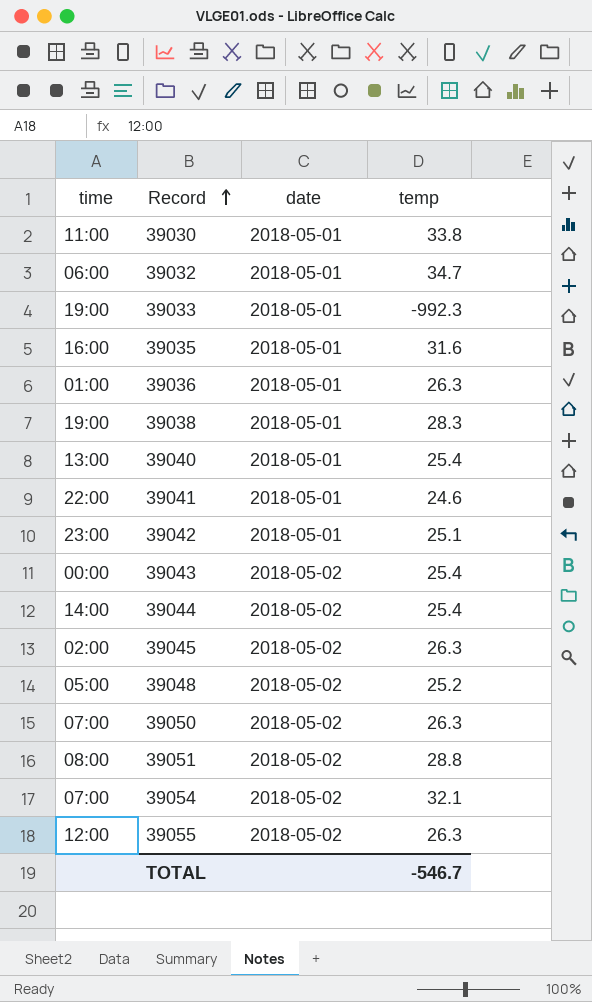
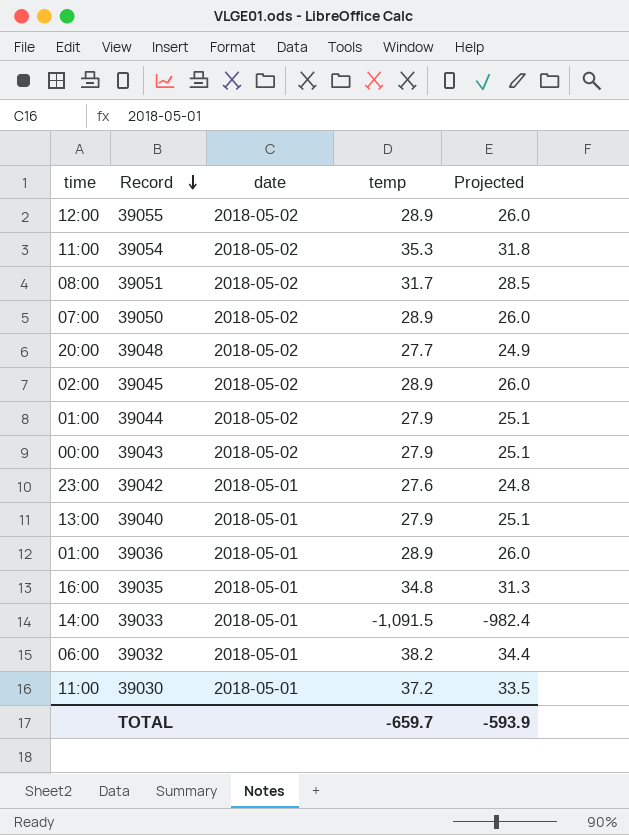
row order: Record ascending -> Record descending
column Projected | formula: none -> [temp] * 0.9
row 39038: 19:00 | 2018-05-01 | 28.3 -> none
row 39041: 22:00 | 2018-05-01 | 24.6 -> none
39055 | temp: 26.3 -> 28.9
39054 | time: 07:00 -> 11:00
39054 | temp: 32.1 -> 35.3
39051 | temp: 28.8 -> 31.7
39050 | temp: 26.3 -> 28.9
39048 | time: 05:00 -> 20:00
39048 | temp: 25.2 -> 27.7
39045 | temp: 26.3 -> 28.9
39044 | time: 14:00 -> 01:00
39044 | temp: 25.4 -> 27.9
39043 | temp: 25.4 -> 27.9
39042 | temp: 25.1 -> 27.6
39040 | temp: 25.4 -> 27.9
39036 | temp: 26.3 -> 28.9
39035 | temp: 31.6 -> 34.8
39033 | time: 19:00 -> 14:00
39033 | temp: -992.3 -> -1,091.5
39032 | temp: 34.7 -> 38.2
39030 | temp: 33.8 -> 37.2
TOTAL | temp: -546.7 -> -659.7

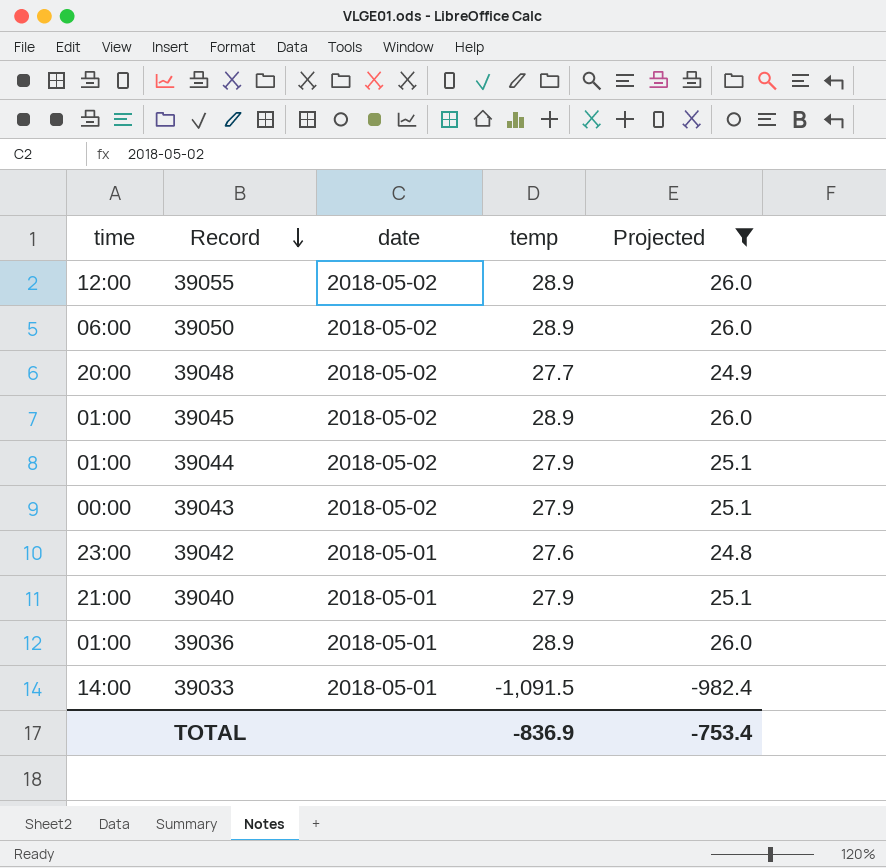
filter: none -> Projected <= 26.0
39050 | time: 07:00 -> 06:00
39045 | time: 02:00 -> 01:00
39040 | time: 13:00 -> 21:00
TOTAL | temp: -659.7 -> -836.9
TOTAL | Projected: -593.9 -> -753.4

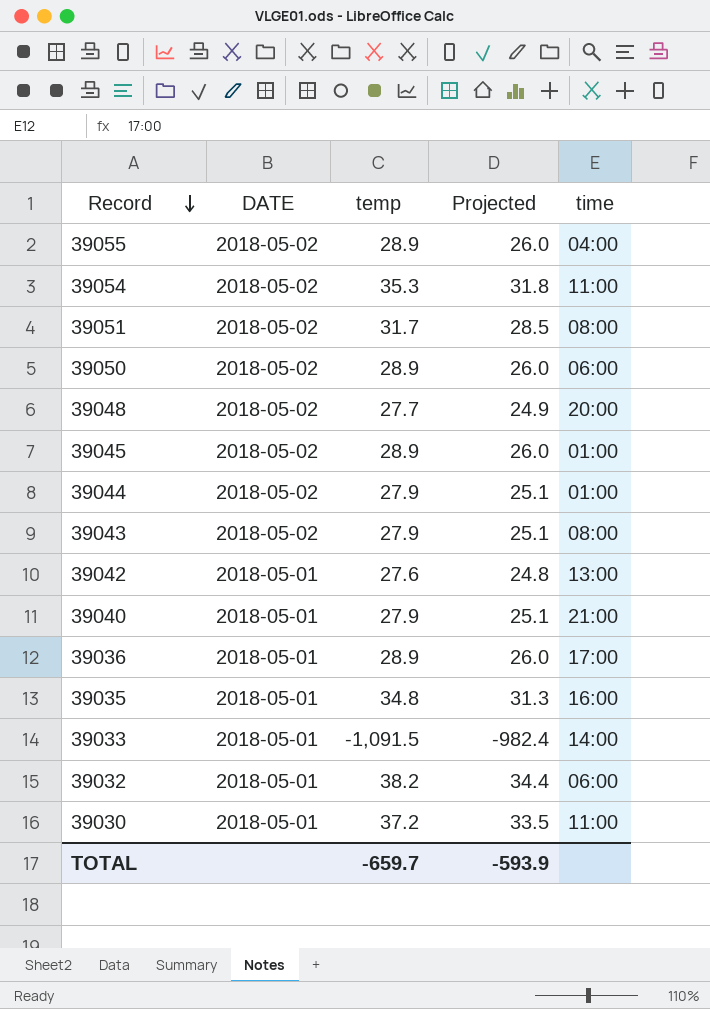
filter: Projected <= 26.0 -> none
column name: date -> DATE
column time | position: 1 -> 5
39055 | time: 12:00 -> 04:00
39043 | time: 00:00 -> 08:00
39042 | time: 23:00 -> 13:00
39036 | time: 01:00 -> 17:00
TOTAL | temp: -836.9 -> -659.7
TOTAL | Projected: -753.4 -> -593.9

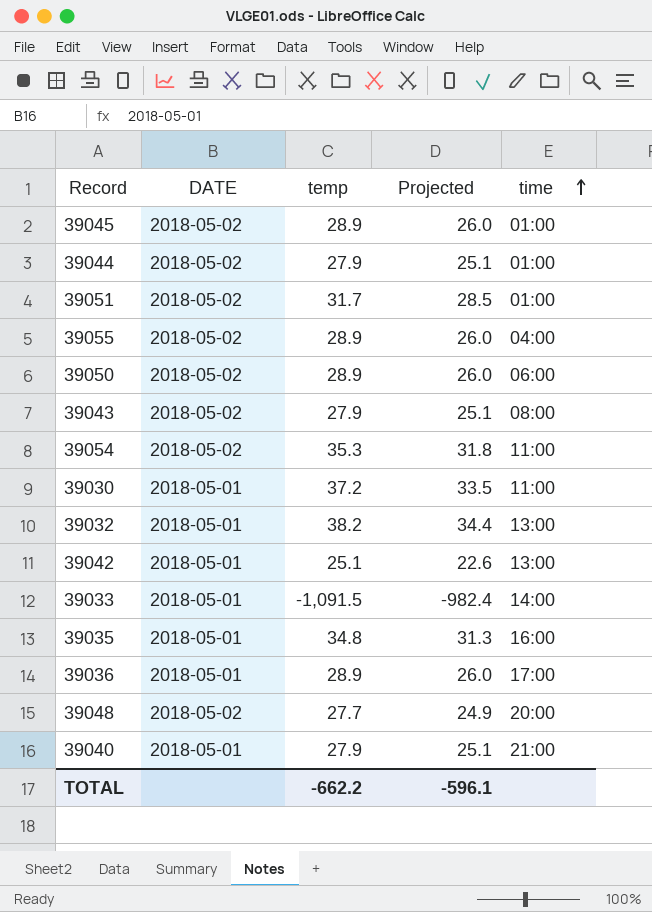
row order: Record descending -> time ascending
39051 | time: 08:00 -> 01:00
39032 | time: 06:00 -> 13:00
39042 | temp: 27.6 -> 25.1
39042 | Projected: 24.8 -> 22.6
TOTAL | temp: -659.7 -> -662.2
TOTAL | Projected: -593.9 -> -596.1

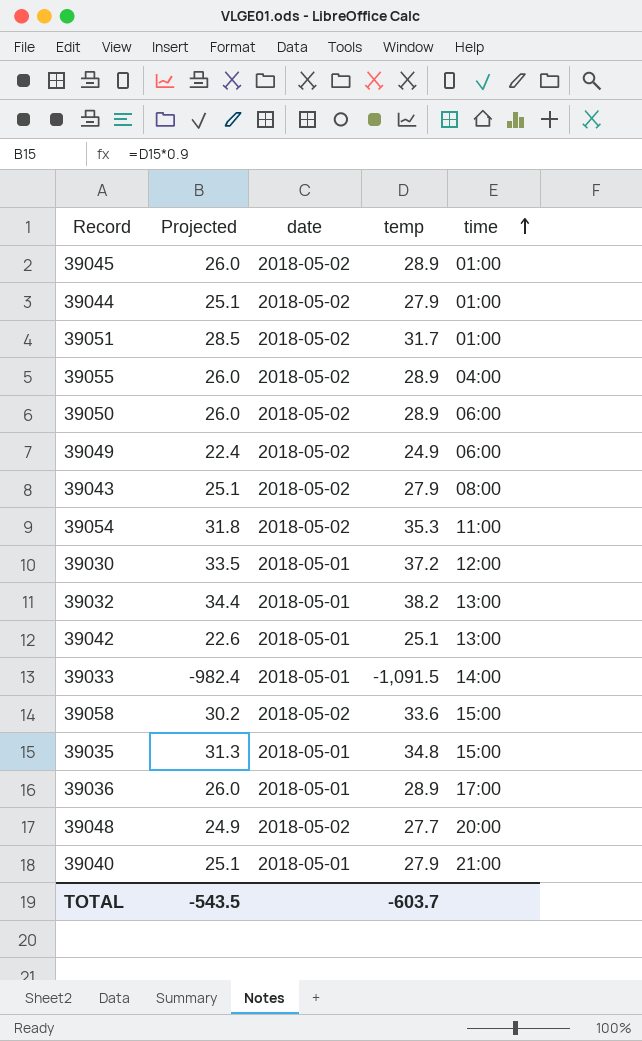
column Projected | position: 4 -> 2
column name: DATE -> date
row 39049: none -> 22.4 | 2018-05-02 | 24.9 | 06:00
39030 | time: 11:00 -> 12:00
row 39058: none -> 30.2 | 2018-05-02 | 33.6 | 15:00
39035 | time: 16:00 -> 15:00
TOTAL | Projected: -596.1 -> -543.5
TOTAL | temp: -662.2 -> -603.7

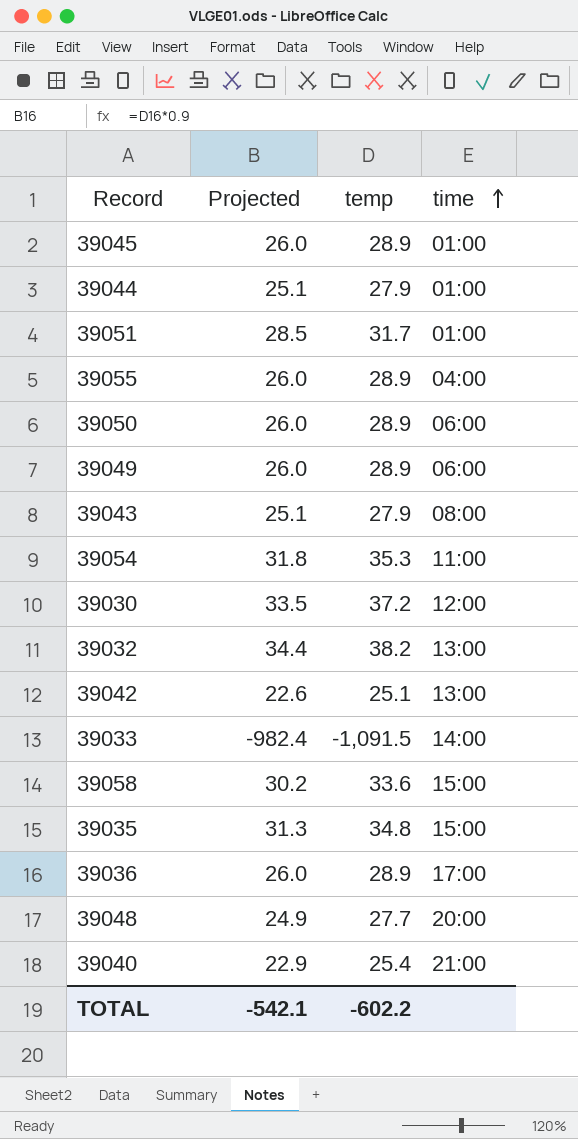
column date | position: 3 -> none
39049 | Projected: 22.4 -> 26.0
39049 | temp: 24.9 -> 28.9
39040 | Projected: 25.1 -> 22.9
39040 | temp: 27.9 -> 25.4
TOTAL | Projected: -543.5 -> -542.1
TOTAL | temp: -603.7 -> -602.2

